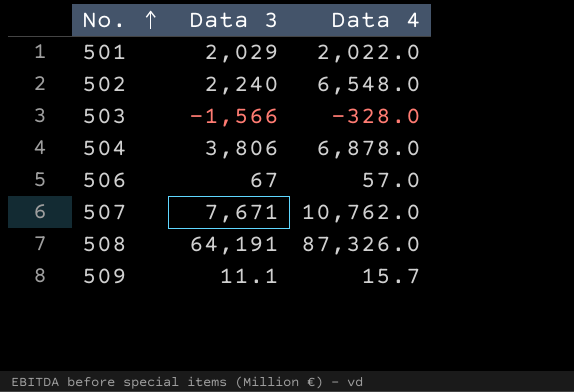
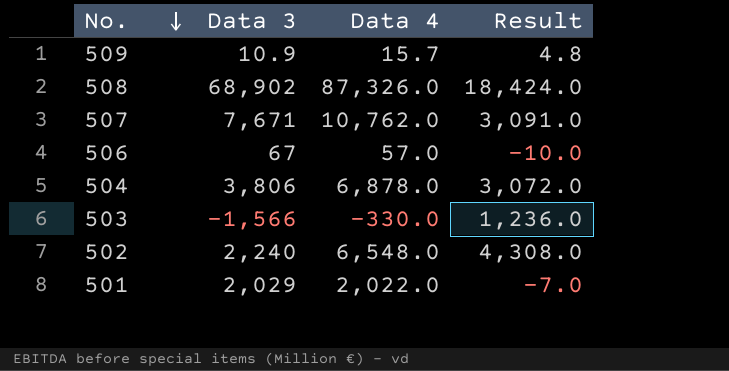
row order: No. ascending -> No. descending
column Result | formula: none -> [Data 4] - [Data 3]
509 | Data 3: 11.1 -> 10.9
508 | Data 3: 64,191 -> 68,902
503 | Data 4: -328.0 -> -330.0

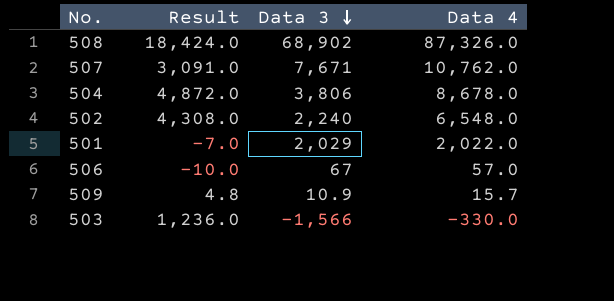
row order: No. descending -> Data 3 descending
column Result | position: 4 -> 2
504 | Result: 3,072.0 -> 4,872.0
504 | Data 4: 6,878.0 -> 8,678.0

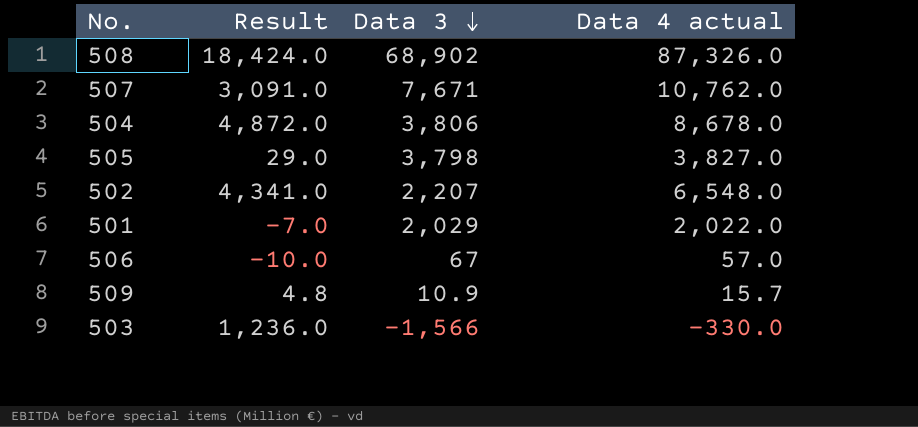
column name: Data 4 -> Data 4 actual
row 505: none -> 29.0 | 3,798 | 3,827.0
502 | Result: 4,308.0 -> 4,341.0
502 | Data 3: 2,240 -> 2,207

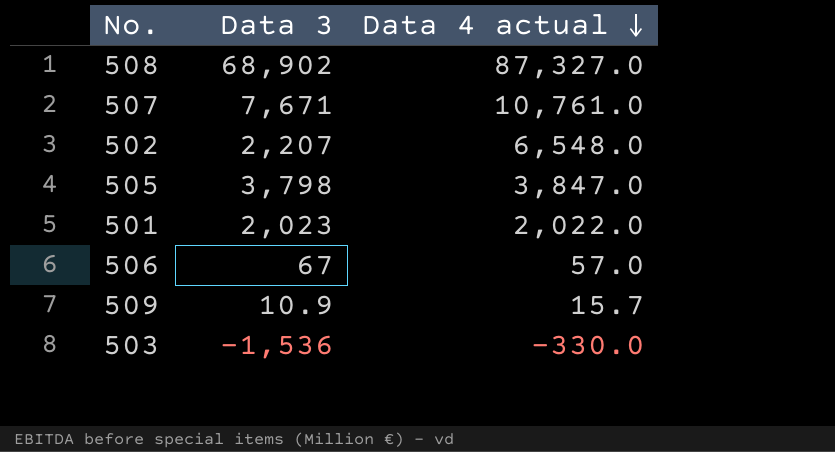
row order: Data 3 descending -> Data 4 actual descending
column Result | formula: [Data 4 actual] - [Data 3] -> none
row 504: 4,872.0 | 3,806 | 8,678.0 -> none
508 | Data 4 actual: 87,326.0 -> 87,327.0
507 | Data 4 actual: 10,762.0 -> 10,761.0
505 | Data 4 actual: 3,827.0 -> 3,847.0
501 | Data 3: 2,029 -> 2,023
503 | Data 3: -1,566 -> -1,536

